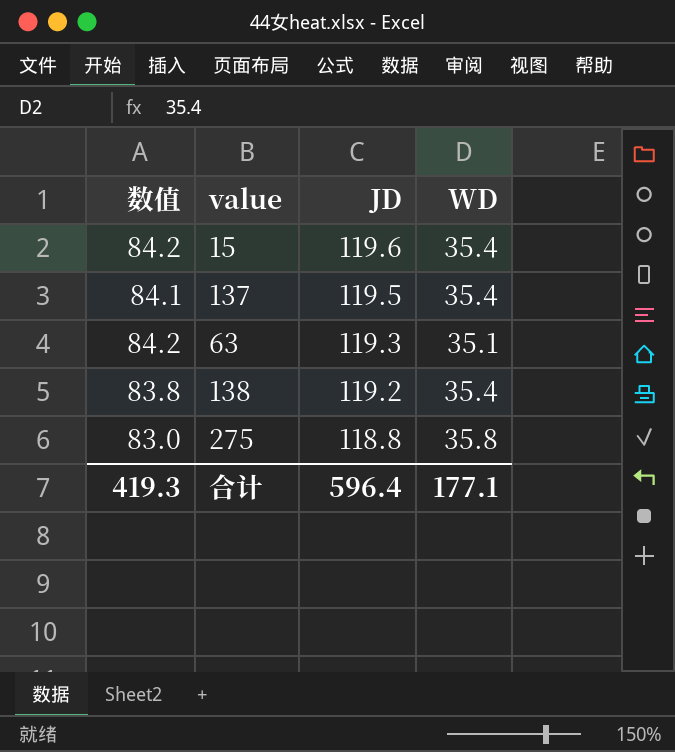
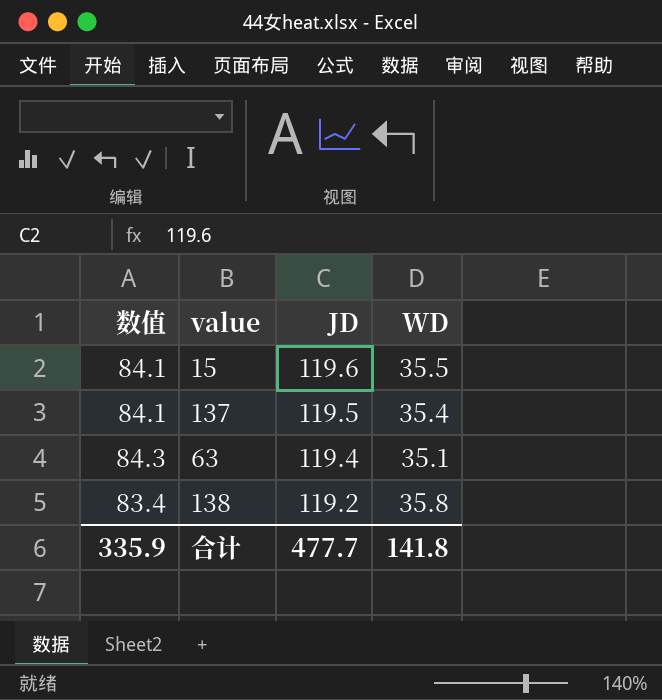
row 275: 83.0 | 118.8 | 35.8 -> none
15 | 数值: 84.2 -> 84.1
15 | WD: 35.4 -> 35.5
63 | 数值: 84.2 -> 84.3
63 | JD: 119.3 -> 119.4
138 | 数值: 83.8 -> 83.4
138 | WD: 35.4 -> 35.8
合计 | 数值: 419.3 -> 335.9
合计 | JD: 596.4 -> 477.7
合计 | WD: 177.1 -> 141.8

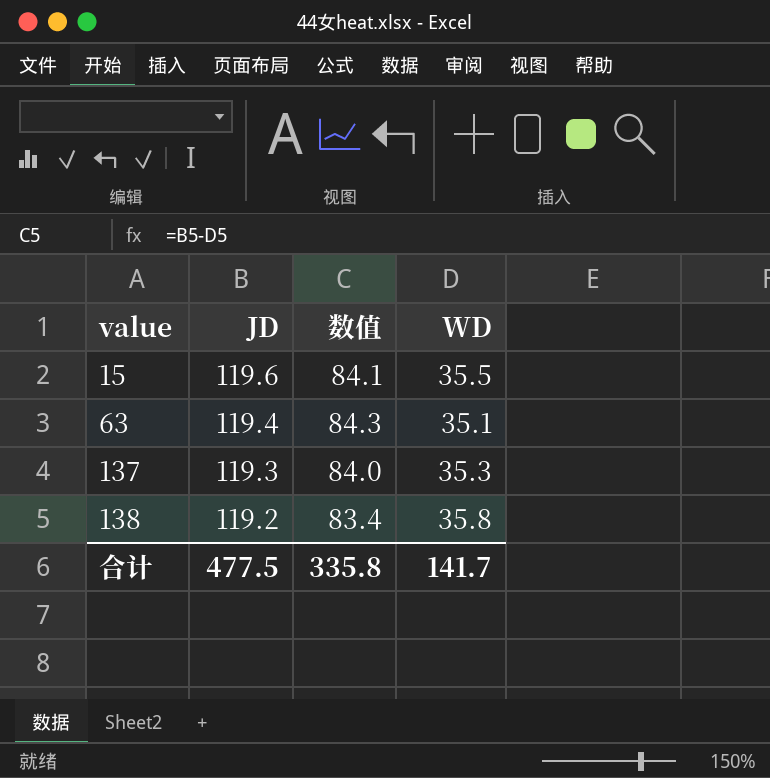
row order: JD descending -> value ascending
column 数值 | position: 1 -> 3
137 | JD: 119.5 -> 119.3
137 | 数值: 84.1 -> 84.0
137 | WD: 35.4 -> 35.3
合计 | JD: 477.7 -> 477.5
合计 | 数值: 335.9 -> 335.8
合计 | WD: 141.8 -> 141.7

